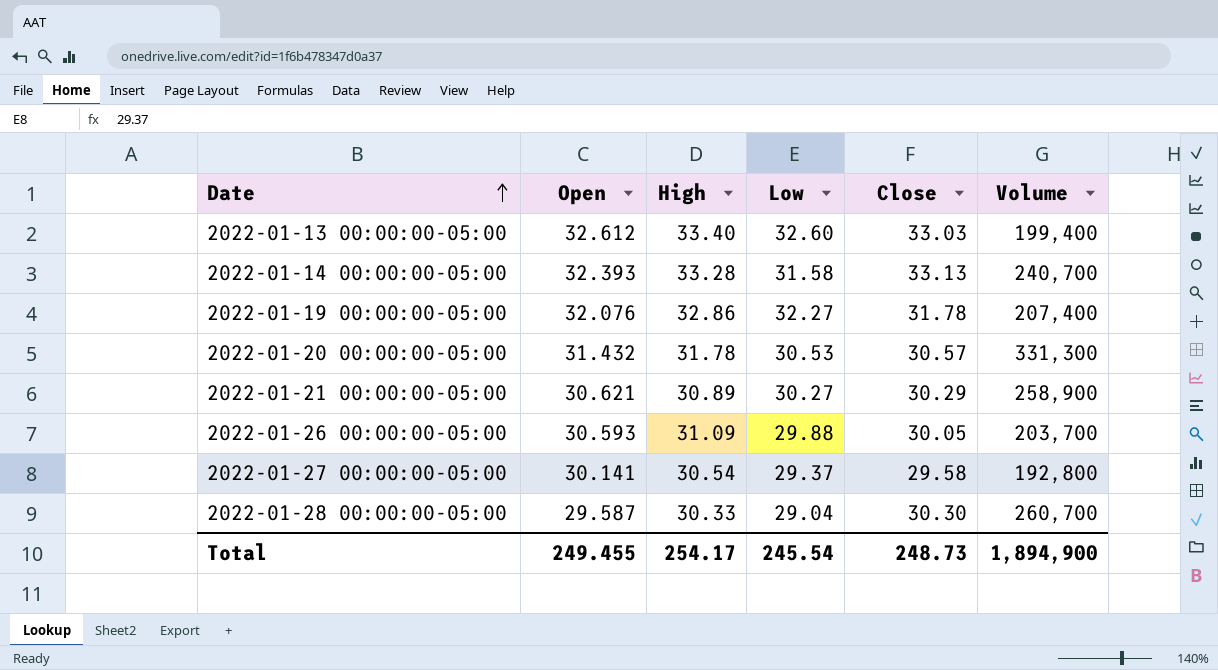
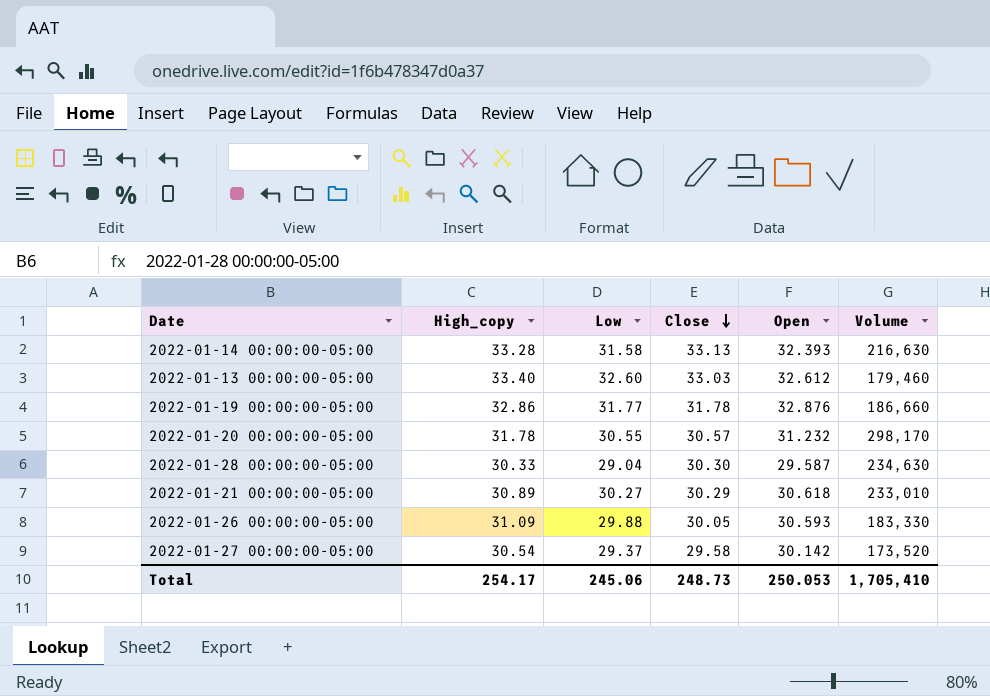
row order: Date ascending -> Close descending
column name: High -> High_copy
column Open | position: 2 -> 5
2022-01-14 00:00:00-05:00 | Volume: 240,700 -> 216,630
2022-01-13 00:00:00-05:00 | Volume: 199,400 -> 179,460
2022-01-19 00:00:00-05:00 | Low: 32.27 -> 31.77
2022-01-19 00:00:00-05:00 | Open: 32.076 -> 32.876
2022-01-19 00:00:00-05:00 | Volume: 207,400 -> 186,660
2022-01-20 00:00:00-05:00 | Low: 30.53 -> 30.55
2022-01-20 00:00:00-05:00 | Open: 31.432 -> 31.232
2022-01-20 00:00:00-05:00 | Volume: 331,300 -> 298,170
2022-01-28 00:00:00-05:00 | Volume: 260,700 -> 234,630
2022-01-21 00:00:00-05:00 | Open: 30.621 -> 30.618
2022-01-21 00:00:00-05:00 | Volume: 258,900 -> 233,010
2022-01-26 00:00:00-05:00 | Volume: 203,700 -> 183,330
2022-01-27 00:00:00-05:00 | Open: 30.141 -> 30.142
2022-01-27 00:00:00-05:00 | Volume: 192,800 -> 173,520
Total | Low: 245.54 -> 245.06
Total | Open: 249.455 -> 250.053
Total | Volume: 1,894,900 -> 1,705,410

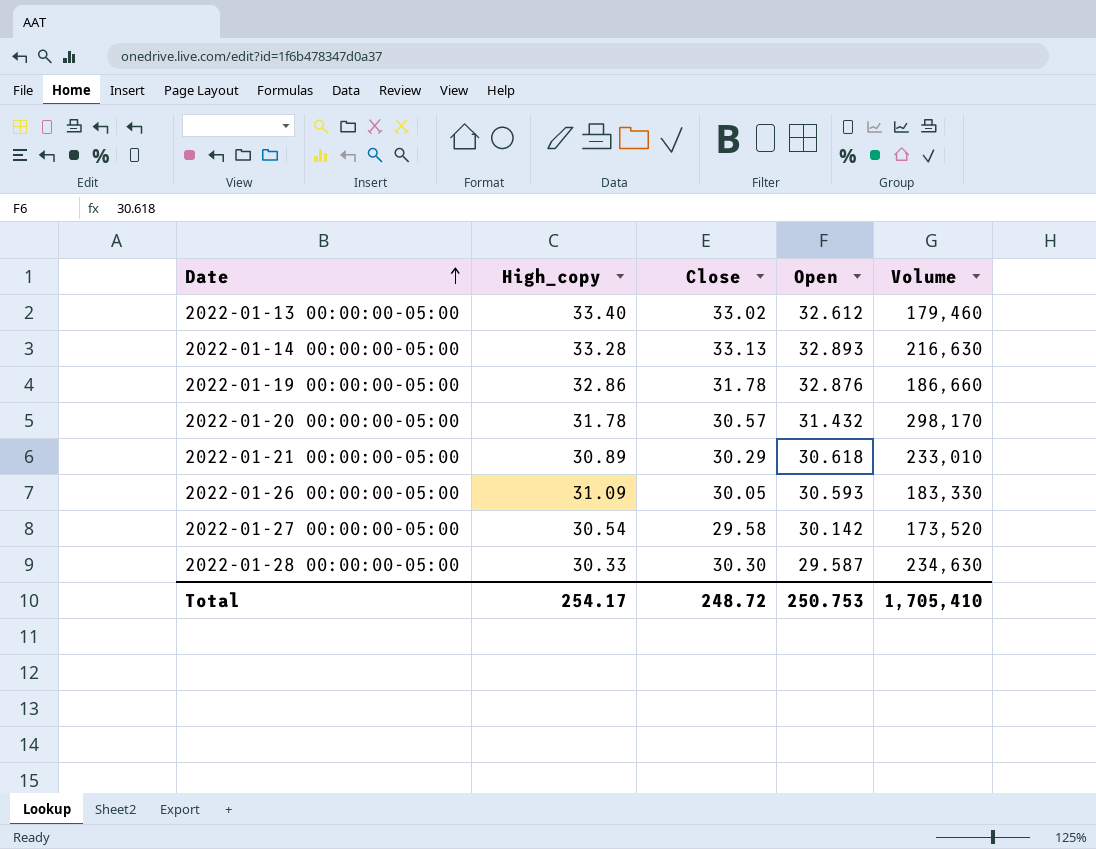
row order: Close descending -> Date ascending
column Low | position: 3 -> none
2022-01-13 00:00:00-05:00 | Close: 33.03 -> 33.02
2022-01-14 00:00:00-05:00 | Open: 32.393 -> 32.893
2022-01-20 00:00:00-05:00 | Open: 31.232 -> 31.432
Total | Close: 248.73 -> 248.72
Total | Open: 250.053 -> 250.753

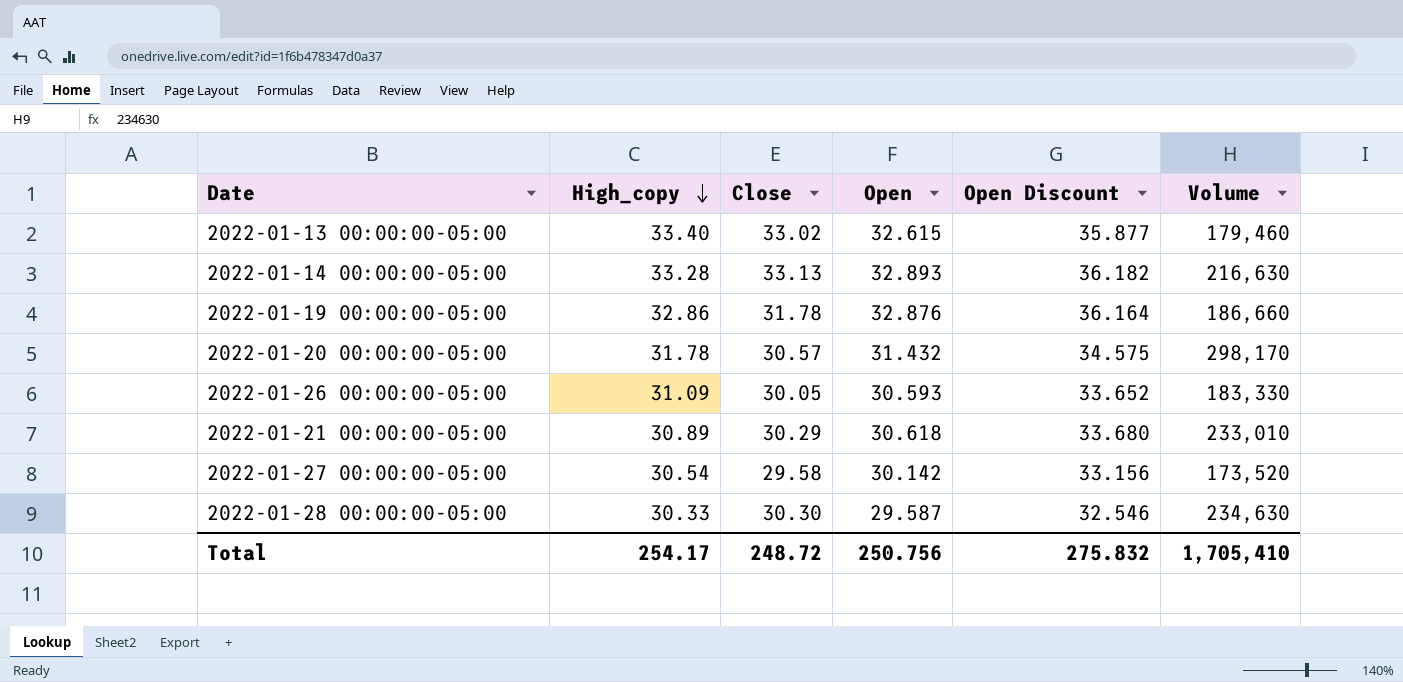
row order: Date ascending -> High_copy descending
column Open Discount | formula: none -> [Open] * 1.1
2022-01-13 00:00:00-05:00 | Open: 32.612 -> 32.615
Total | Open: 250.753 -> 250.756

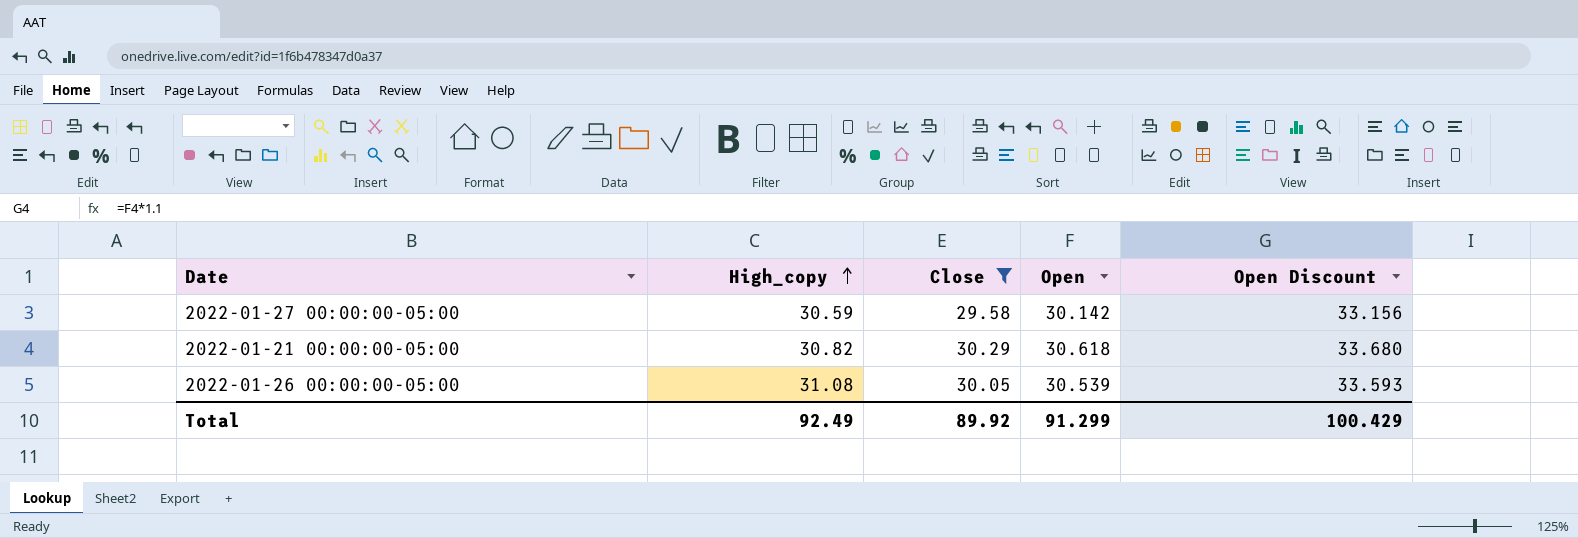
filter: none -> Close <= 30.29
row order: High_copy descending -> High_copy ascending
column Volume | position: 6 -> none
2022-01-27 00:00:00-05:00 | High_copy: 30.54 -> 30.59
2022-01-21 00:00:00-05:00 | High_copy: 30.89 -> 30.82
2022-01-26 00:00:00-05:00 | High_copy: 31.09 -> 31.08
2022-01-26 00:00:00-05:00 | Open: 30.593 -> 30.539
2022-01-26 00:00:00-05:00 | Open Discount: 33.652 -> 33.593
Total | High_copy: 254.17 -> 92.49
Total | Close: 248.72 -> 89.92
Total | Open: 250.756 -> 91.299
Total | Open Discount: 275.832 -> 100.429

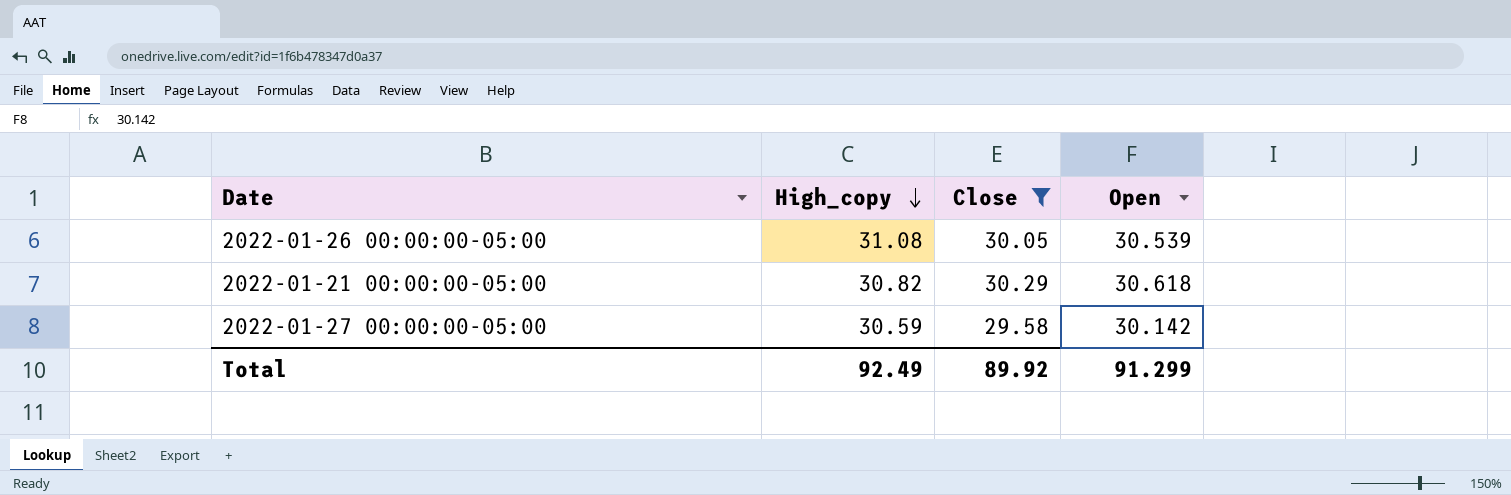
row order: High_copy ascending -> High_copy descending
column Open Discount | formula: [Open] * 1.1 -> none

